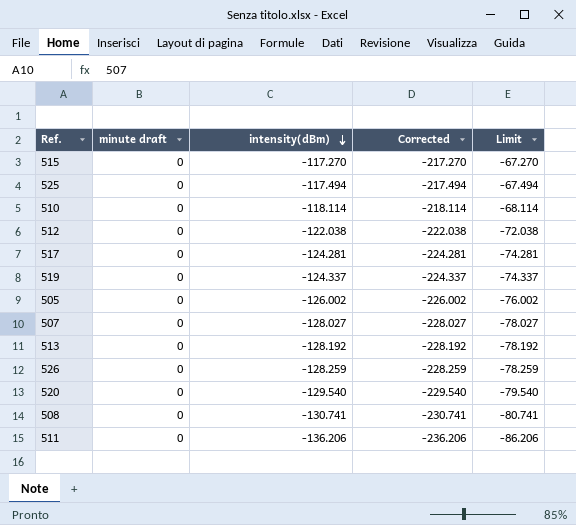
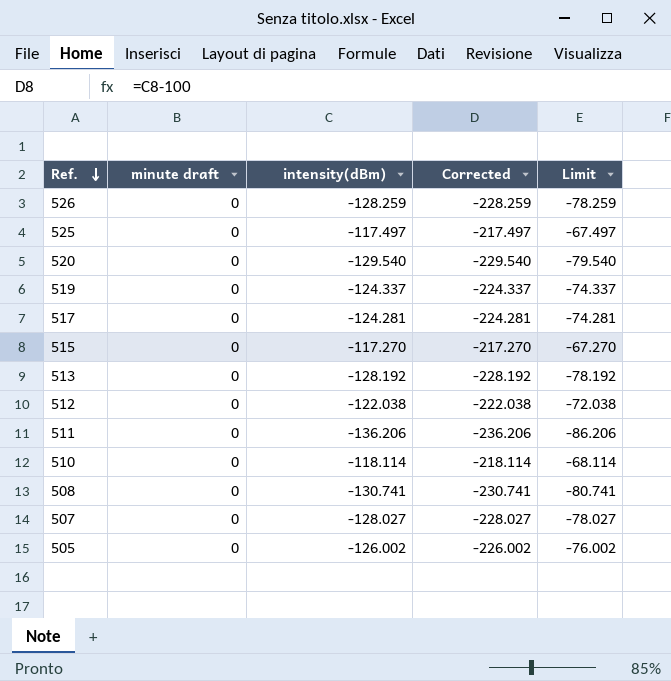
row order: intensity(dBm) descending -> Ref. descending
525 | intensity(dBm): -117.494 -> -117.497
525 | Corrected: -217.494 -> -217.497
525 | Limit: -67.494 -> -67.497

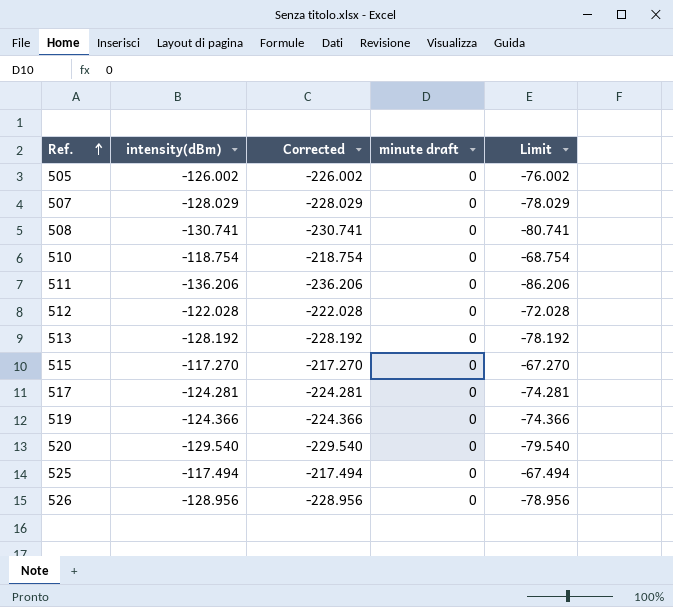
row order: Ref. descending -> Ref. ascending
column minute draft | position: 2 -> 4
507 | intensity(dBm): -128.027 -> -128.029
507 | Corrected: -228.027 -> -228.029
507 | Limit: -78.027 -> -78.029
510 | intensity(dBm): -118.114 -> -118.754
510 | Corrected: -218.114 -> -218.754
510 | Limit: -68.114 -> -68.754
512 | intensity(dBm): -122.038 -> -122.028
512 | Corrected: -222.038 -> -222.028
512 | Limit: -72.038 -> -72.028
519 | intensity(dBm): -124.337 -> -124.366
519 | Corrected: -224.337 -> -224.366
519 | Limit: -74.337 -> -74.366
525 | intensity(dBm): -117.497 -> -117.494
525 | Corrected: -217.497 -> -217.494
525 | Limit: -67.497 -> -67.494
526 | intensity(dBm): -128.259 -> -128.956
526 | Corrected: -228.259 -> -228.956
526 | Limit: -78.259 -> -78.956

